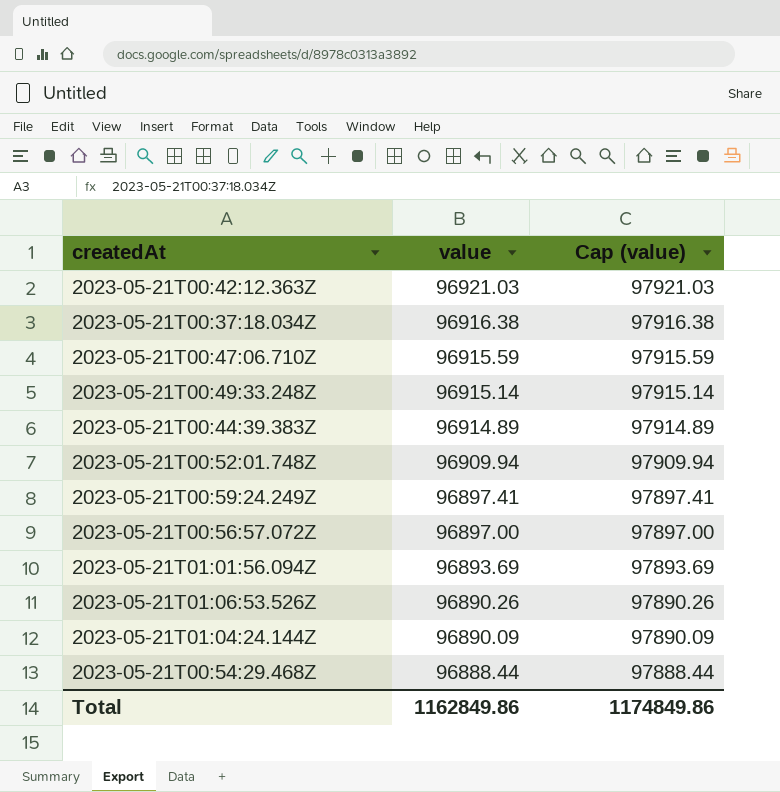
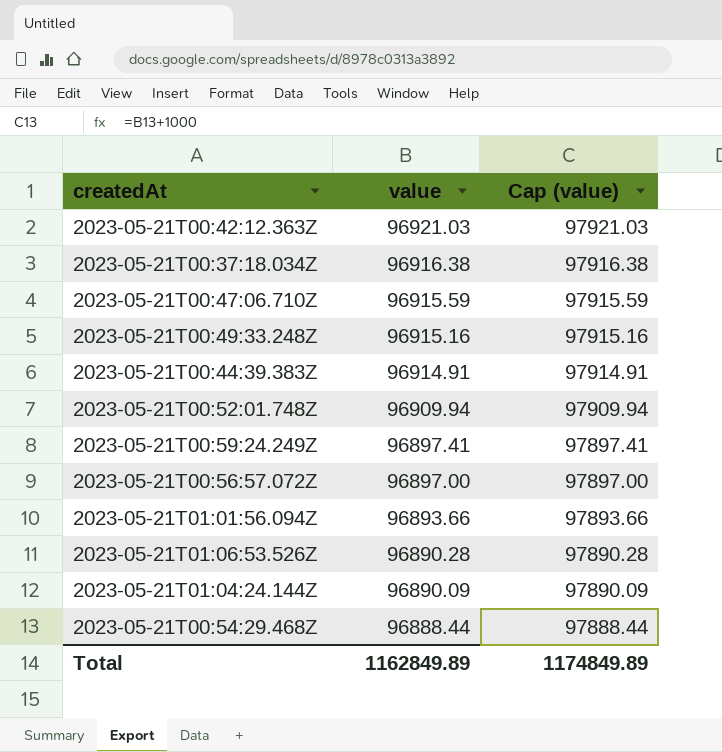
2023-05-21T00:49:33.248Z | value: 96915.14 -> 96915.16
2023-05-21T00:49:33.248Z | Cap (value): 97915.14 -> 97915.16
2023-05-21T00:44:39.383Z | value: 96914.89 -> 96914.91
2023-05-21T00:44:39.383Z | Cap (value): 97914.89 -> 97914.91
2023-05-21T01:01:56.094Z | value: 96893.69 -> 96893.66
2023-05-21T01:01:56.094Z | Cap (value): 97893.69 -> 97893.66
2023-05-21T01:06:53.526Z | value: 96890.26 -> 96890.28
2023-05-21T01:06:53.526Z | Cap (value): 97890.26 -> 97890.28
Total | value: 1162849.86 -> 1162849.89
Total | Cap (value): 1174849.86 -> 1174849.89

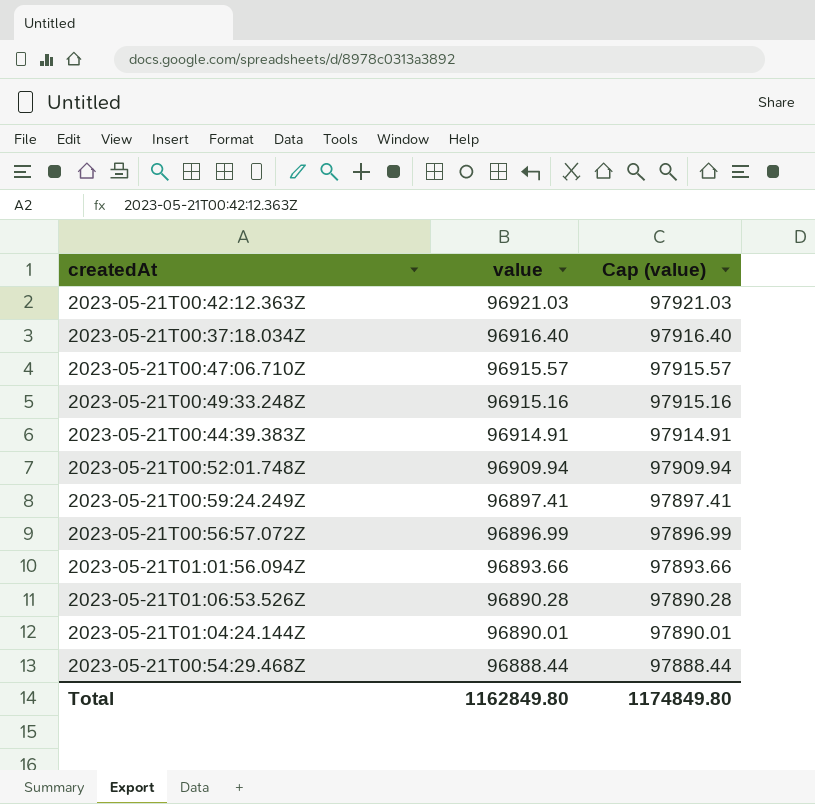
2023-05-21T00:37:18.034Z | value: 96916.38 -> 96916.40
2023-05-21T00:37:18.034Z | Cap (value): 97916.38 -> 97916.40
2023-05-21T00:47:06.710Z | value: 96915.59 -> 96915.57
2023-05-21T00:47:06.710Z | Cap (value): 97915.59 -> 97915.57
2023-05-21T00:56:57.072Z | value: 96897.00 -> 96896.99
2023-05-21T00:56:57.072Z | Cap (value): 97897.00 -> 97896.99
2023-05-21T01:04:24.144Z | value: 96890.09 -> 96890.01
2023-05-21T01:04:24.144Z | Cap (value): 97890.09 -> 97890.01
Total | value: 1162849.89 -> 1162849.80
Total | Cap (value): 1174849.89 -> 1174849.80

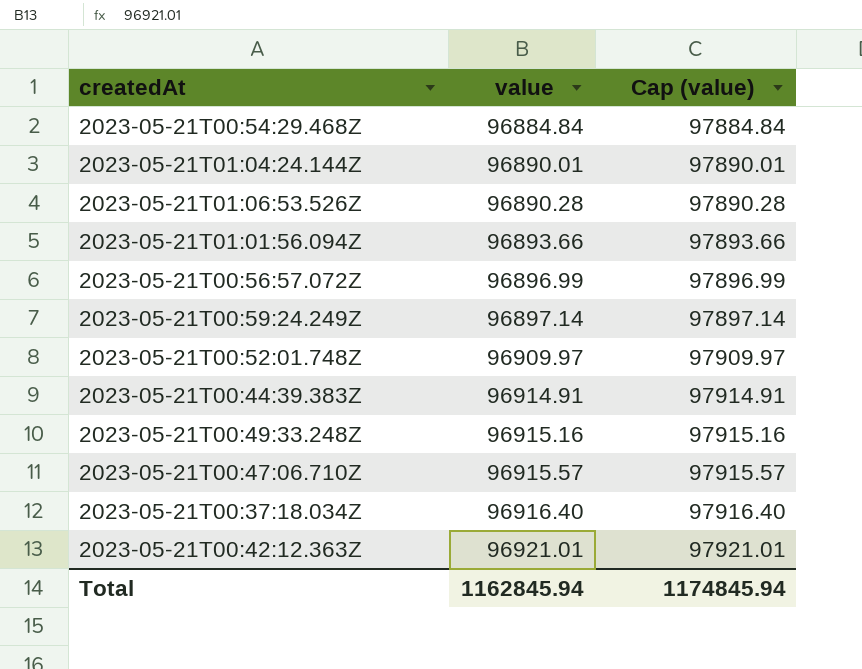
row order: value descending -> value ascending
2023-05-21T00:54:29.468Z | value: 96888.44 -> 96884.84
2023-05-21T00:54:29.468Z | Cap (value): 97888.44 -> 97884.84
2023-05-21T00:59:24.249Z | value: 96897.41 -> 96897.14
2023-05-21T00:59:24.249Z | Cap (value): 97897.41 -> 97897.14
2023-05-21T00:52:01.748Z | value: 96909.94 -> 96909.97
2023-05-21T00:52:01.748Z | Cap (value): 97909.94 -> 97909.97
2023-05-21T00:42:12.363Z | value: 96921.03 -> 96921.01
2023-05-21T00:42:12.363Z | Cap (value): 97921.03 -> 97921.01
Total | value: 1162849.80 -> 1162845.94
Total | Cap (value): 1174849.80 -> 1174845.94

